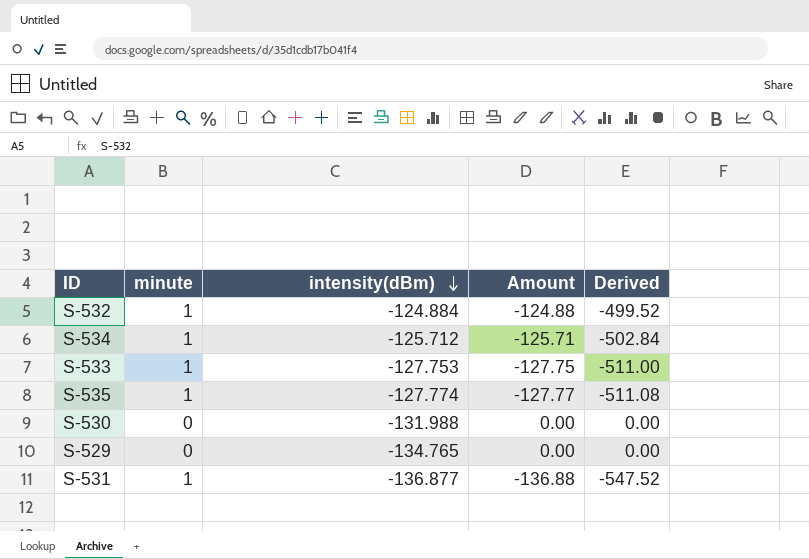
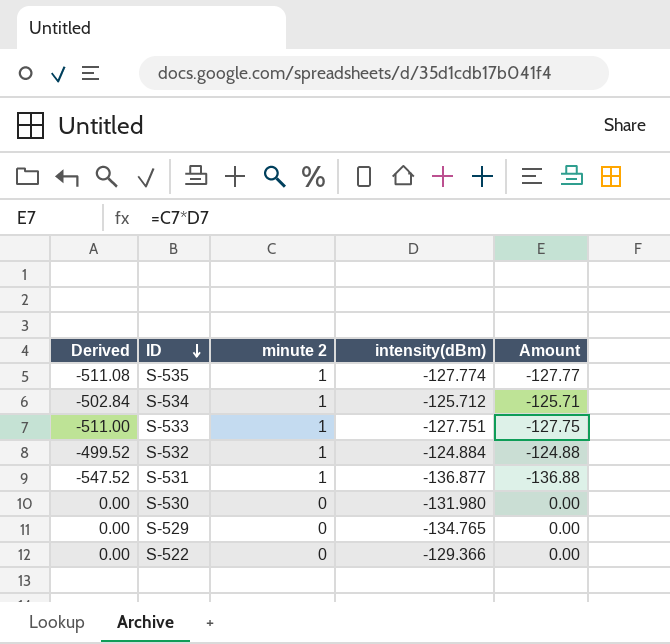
row order: intensity(dBm) descending -> ID descending
column Derived | position: 5 -> 1
column name: minute -> minute 2
S-533 | intensity(dBm): -127.753 -> -127.751
S-530 | intensity(dBm): -131.988 -> -131.980
row S-522: none -> 0.00 | 0 | -129.366 | 0.00

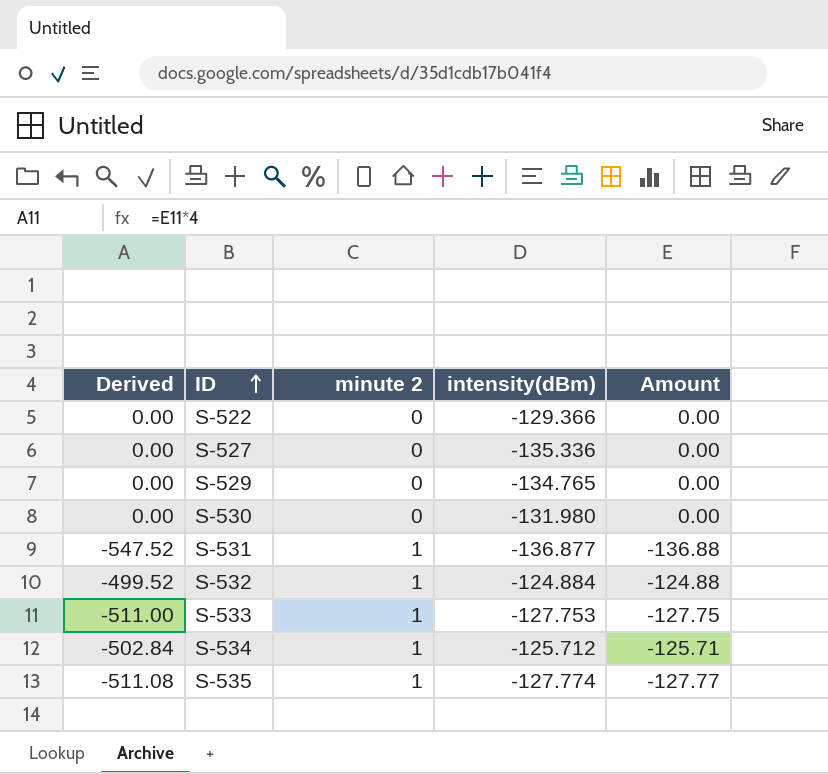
row order: ID descending -> ID ascending
row S-527: none -> 0.00 | 0 | -135.336 | 0.00
S-533 | intensity(dBm): -127.751 -> -127.753

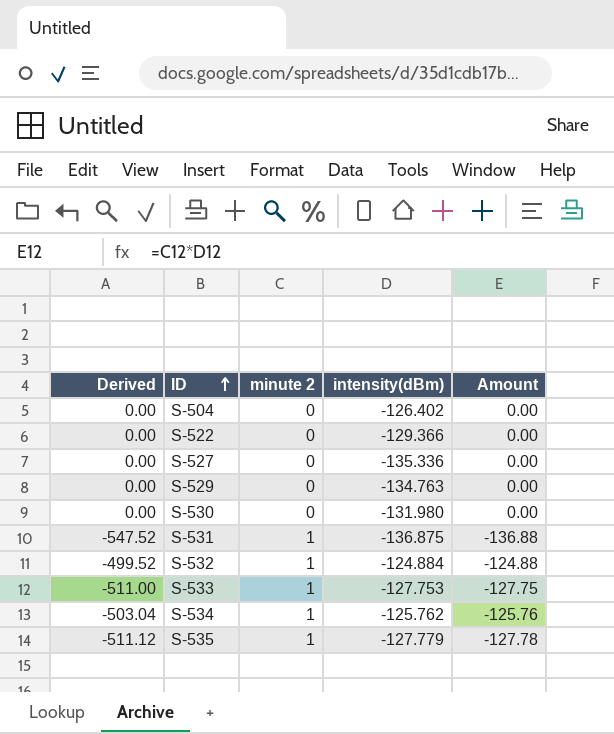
row S-504: none -> 0.00 | 0 | -126.402 | 0.00
S-529 | intensity(dBm): -134.765 -> -134.763
S-531 | intensity(dBm): -136.877 -> -136.875
S-534 | Derived: -502.84 -> -503.04
S-534 | intensity(dBm): -125.712 -> -125.762
S-534 | Amount: -125.71 -> -125.76
S-535 | Derived: -511.08 -> -511.12
S-535 | intensity(dBm): -127.774 -> -127.779
S-535 | Amount: -127.77 -> -127.78

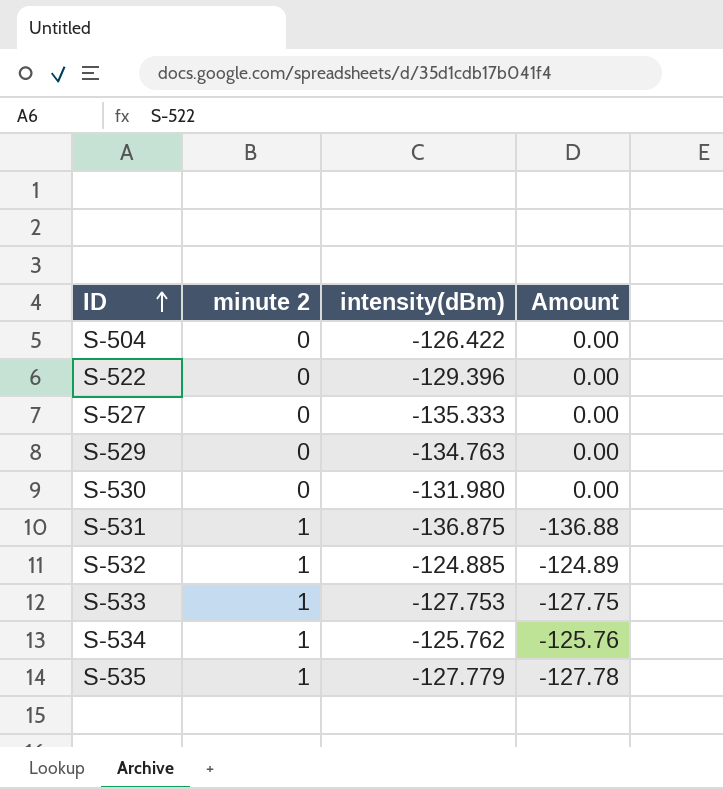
column Derived | formula: [Amount] * 4 -> none
S-504 | intensity(dBm): -126.402 -> -126.422
S-522 | intensity(dBm): -129.366 -> -129.396
S-527 | intensity(dBm): -135.336 -> -135.333
S-532 | intensity(dBm): -124.884 -> -124.885
S-532 | Amount: -124.88 -> -124.89

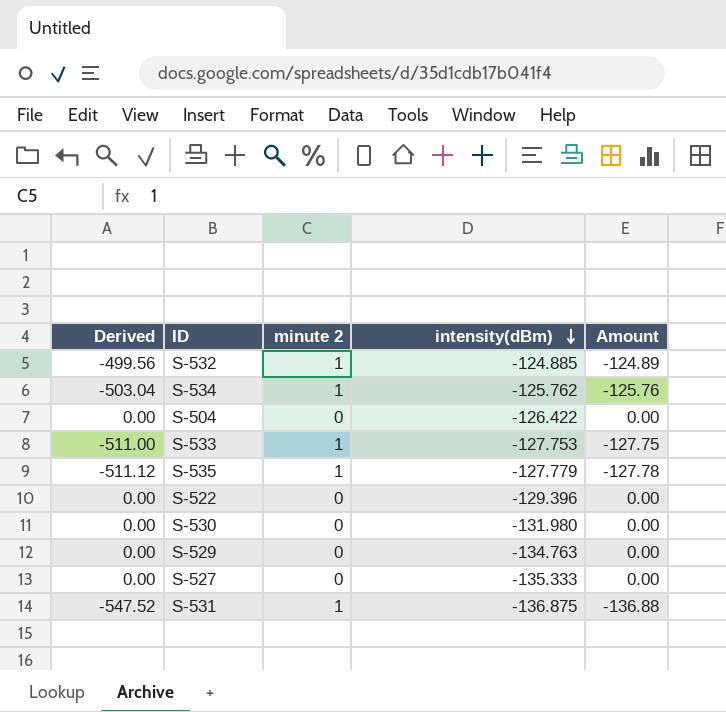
row order: ID ascending -> intensity(dBm) descending
column Derived | formula: none -> [Amount] * 4

